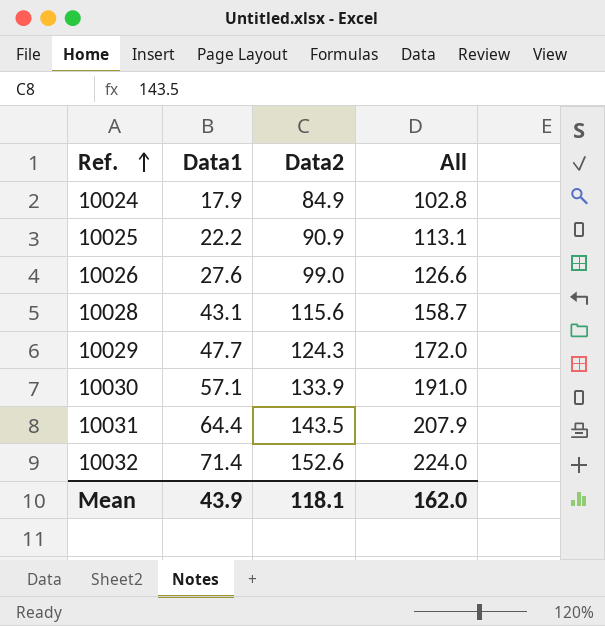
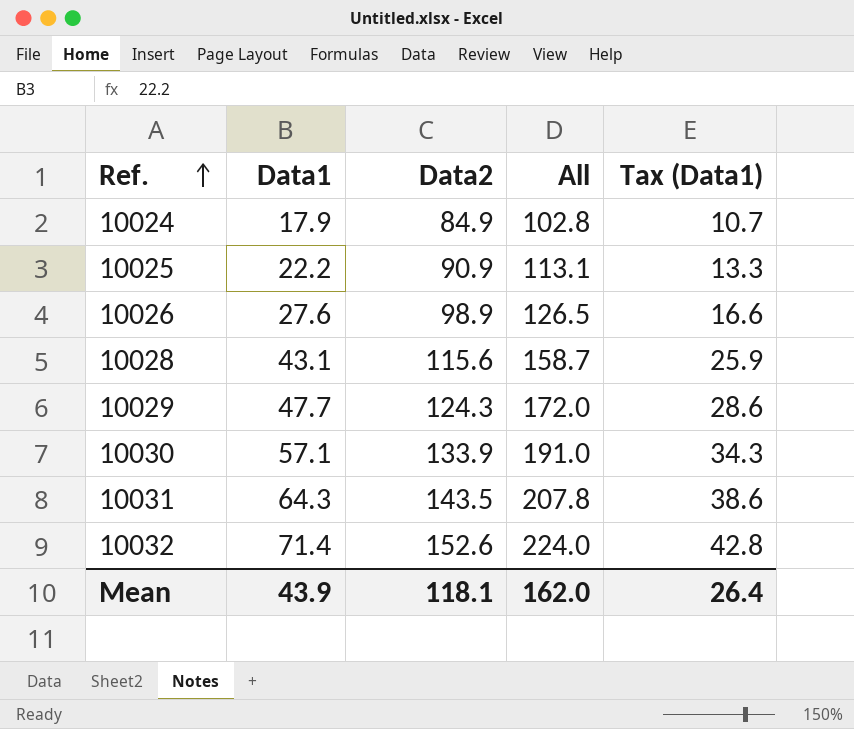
column Tax (Data1) | formula: none -> [Data1] * 0.6
10026 | Data2: 99.0 -> 98.9
10026 | All: 126.6 -> 126.5
10031 | Data1: 64.4 -> 64.3
10031 | All: 207.9 -> 207.8

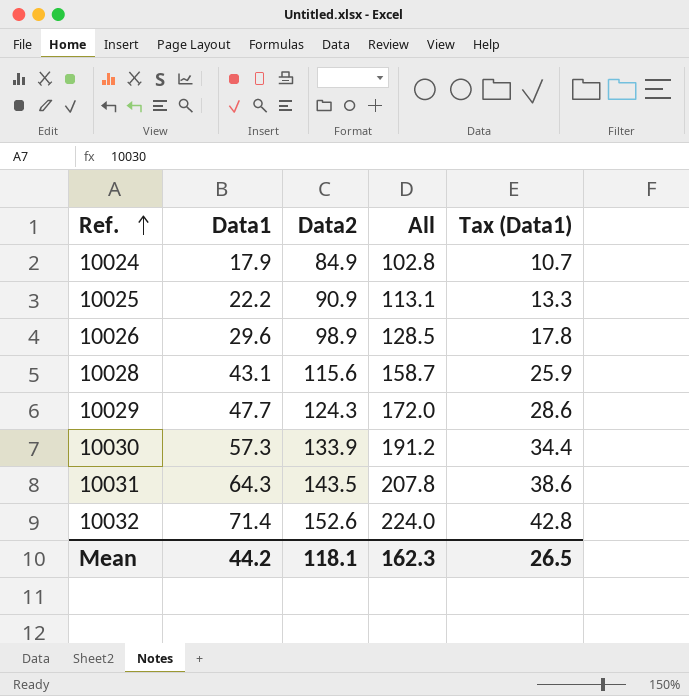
10026 | Data1: 27.6 -> 29.6
10026 | All: 126.5 -> 128.5
10026 | Tax (Data1): 16.6 -> 17.8
10030 | Data1: 57.1 -> 57.3
10030 | All: 191.0 -> 191.2
10030 | Tax (Data1): 34.3 -> 34.4
Mean | Data1: 43.9 -> 44.2
Mean | All: 162.0 -> 162.3
Mean | Tax (Data1): 26.4 -> 26.5

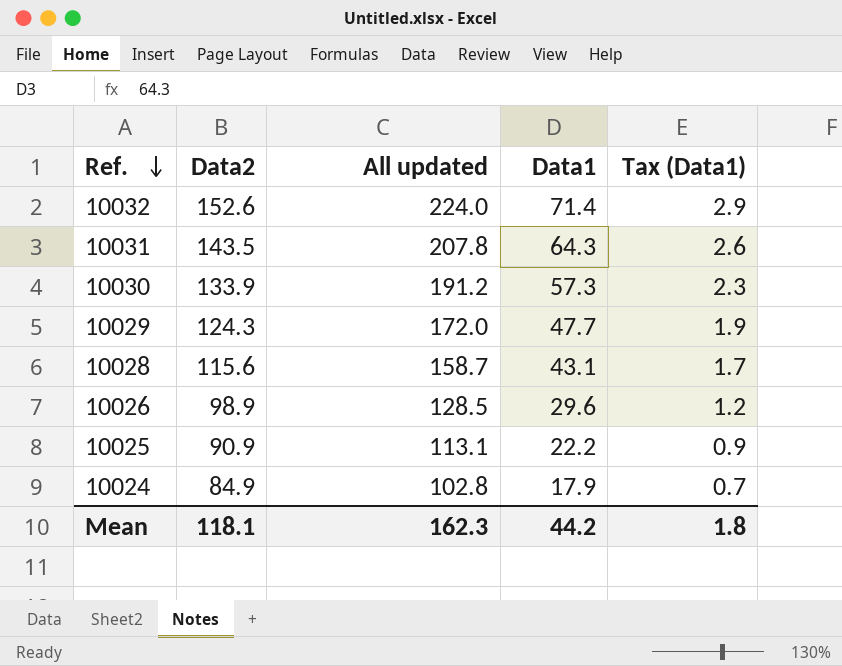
row order: Ref. ascending -> Ref. descending
column name: All -> All updated
column Data1 | position: 2 -> 4
column Tax (Data1) | formula: [Data1] * 0.6 -> [Data1] * 0.04
Mean | Tax (Data1): 26.5 -> 1.8

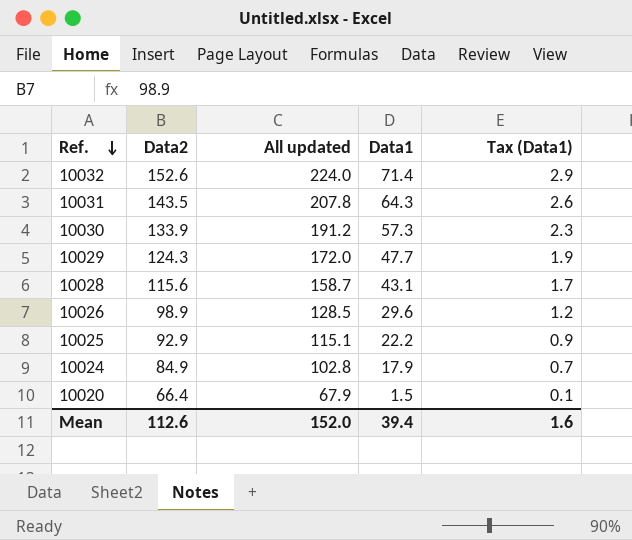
10025 | Data2: 90.9 -> 92.9
10025 | All updated: 113.1 -> 115.1
row 10020: none -> 66.4 | 67.9 | 1.5 | 0.1
Mean | Data2: 118.1 -> 112.6
Mean | All updated: 162.3 -> 152.0
Mean | Data1: 44.2 -> 39.4
Mean | Tax (Data1): 1.8 -> 1.6

